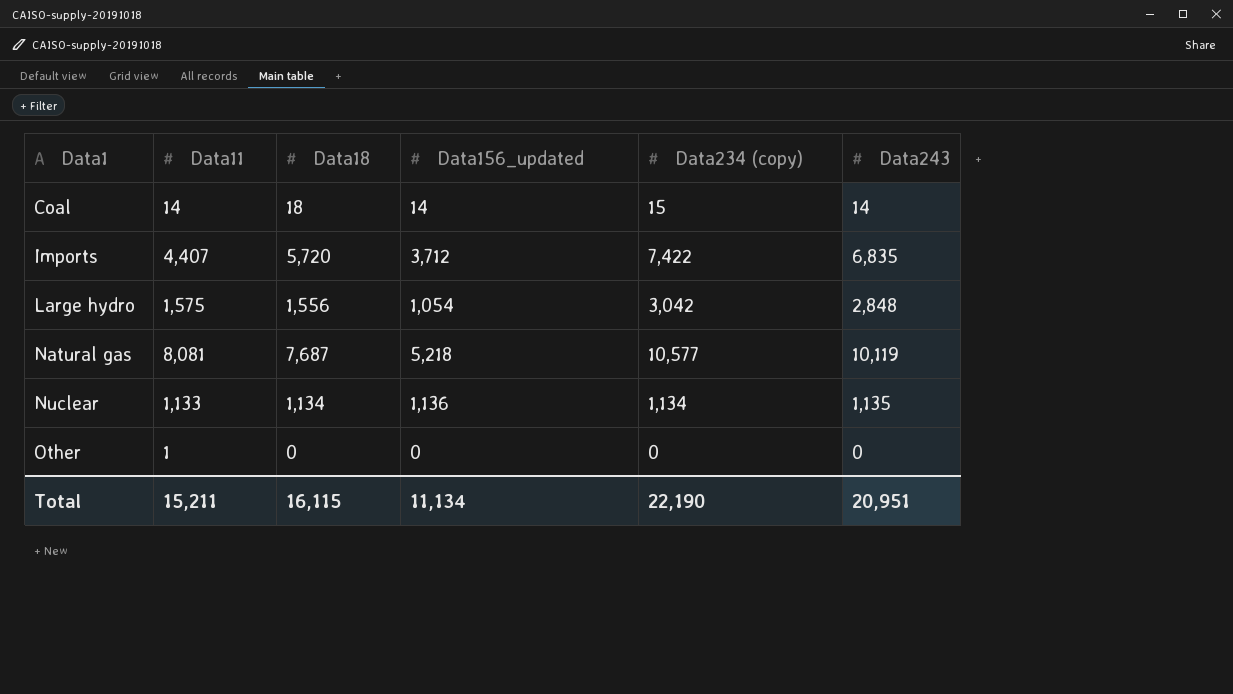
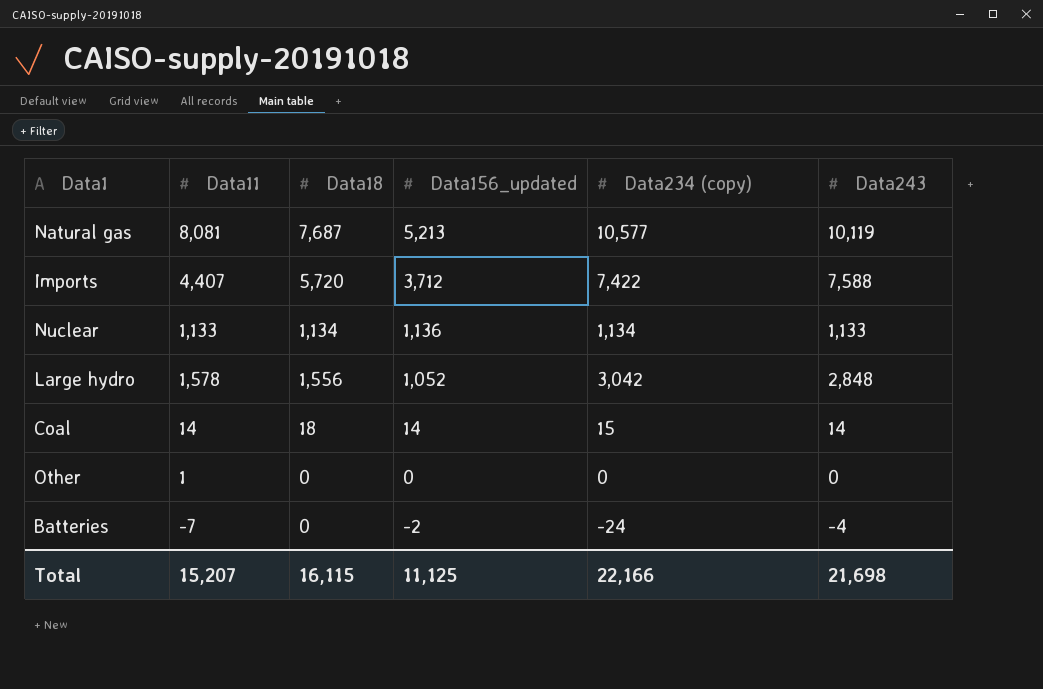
row order: Data1 ascending -> Data156_updated descending
Natural gas | Data156_updated: 5,218 -> 5,213
Imports | Data243: 6,835 -> 7,588
Nuclear | Data243: 1,135 -> 1,133
Large hydro | Data11: 1,575 -> 1,578
Large hydro | Data156_updated: 1,054 -> 1,052
row Batteries: none -> -7 | 0 | -2 | -24 | -4
Total | Data11: 15,211 -> 15,207
Total | Data156_updated: 11,134 -> 11,125
Total | Data234 (copy): 22,190 -> 22,166
Total | Data243: 20,951 -> 21,698

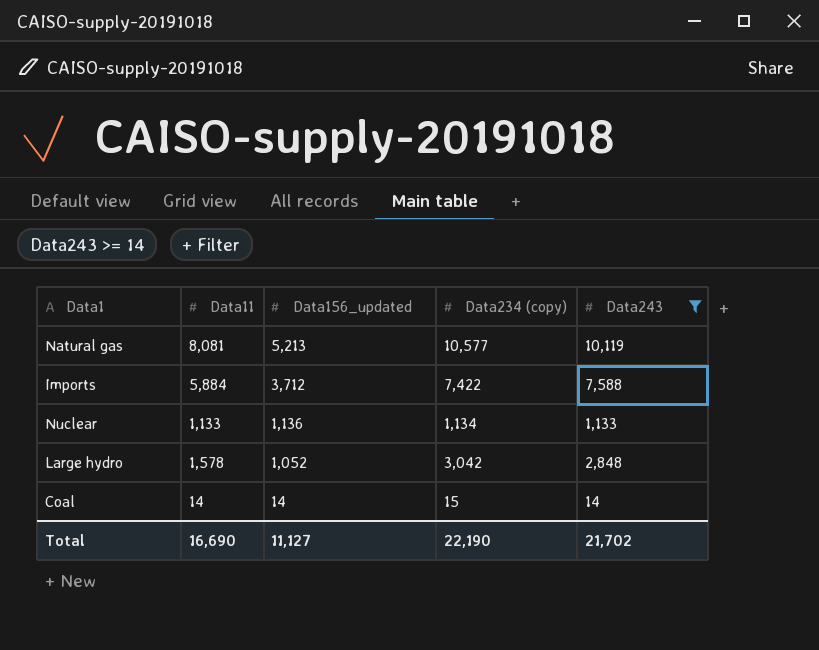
filter: none -> Data243 >= 14
column Data18 | position: 3 -> none
Imports | Data11: 4,407 -> 5,884
Total | Data11: 15,207 -> 16,690
Total | Data156_updated: 11,125 -> 11,127
Total | Data234 (copy): 22,166 -> 22,190
Total | Data243: 21,698 -> 21,702

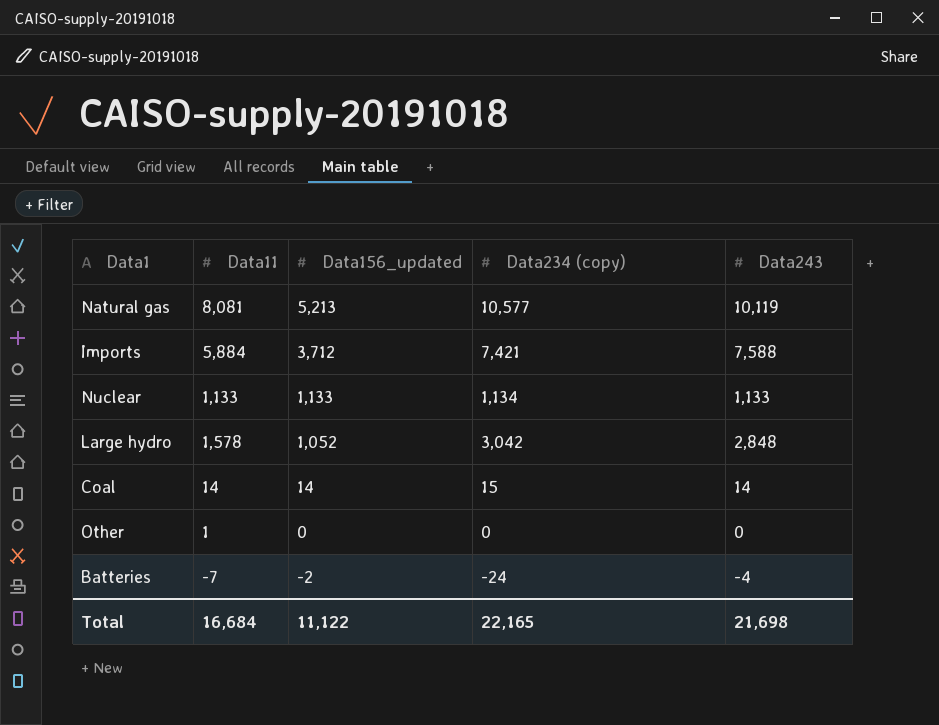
filter: Data243 >= 14 -> none
Imports | Data234 (copy): 7,422 -> 7,421
Nuclear | Data156_updated: 1,136 -> 1,133
Total | Data11: 16,690 -> 16,684
Total | Data156_updated: 11,127 -> 11,122
Total | Data234 (copy): 22,190 -> 22,165
Total | Data243: 21,702 -> 21,698

